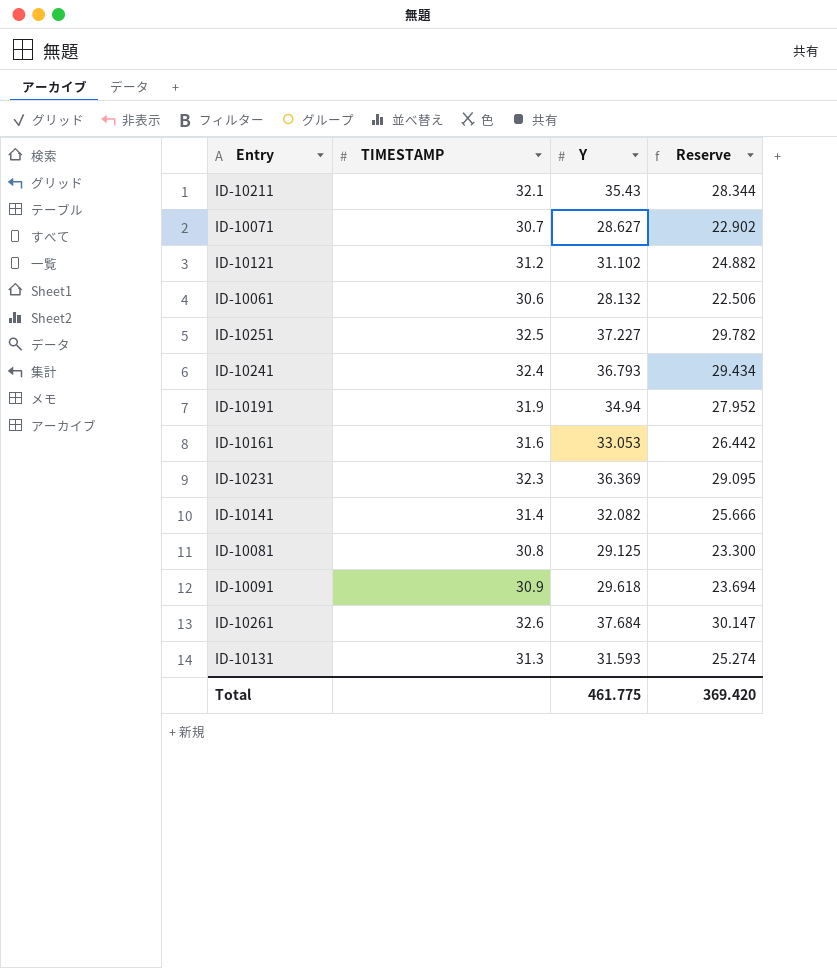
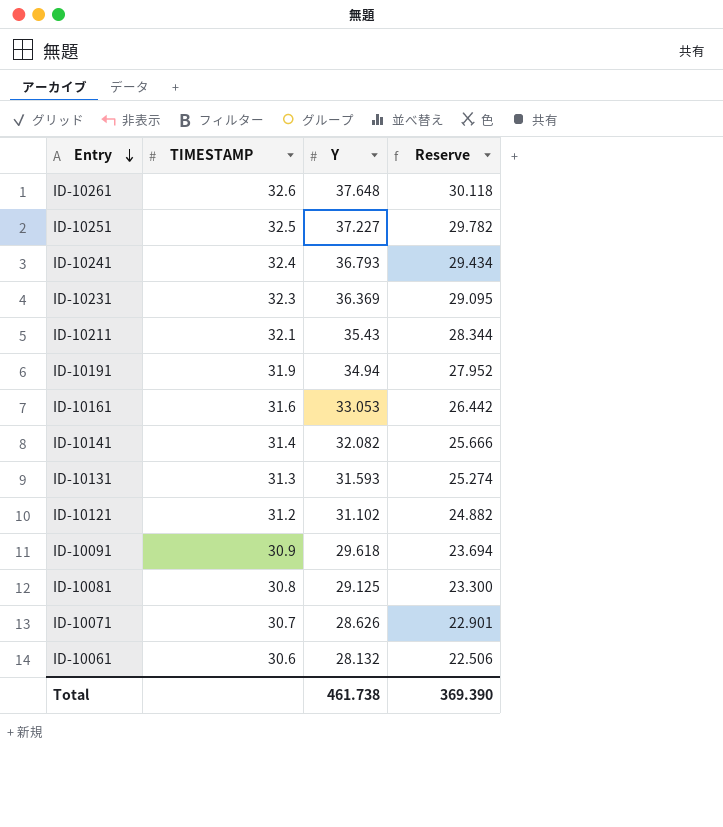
row order: none -> Entry descending
ID-10261 | Y: 37.684 -> 37.648
ID-10261 | Reserve: 30.147 -> 30.118
ID-10071 | Y: 28.627 -> 28.626
ID-10071 | Reserve: 22.902 -> 22.901
Total | Y: 461.775 -> 461.738
Total | Reserve: 369.420 -> 369.390

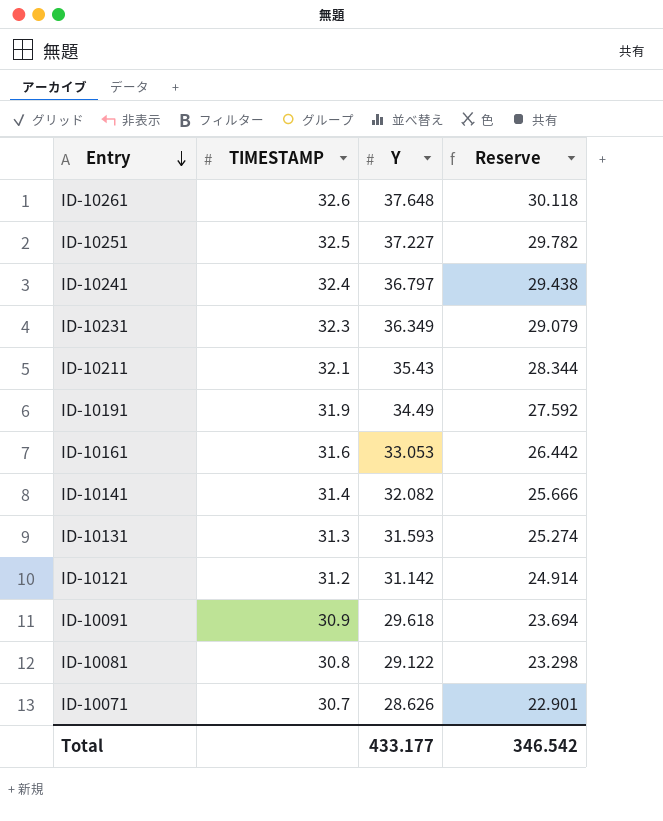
row ID-10061: 30.6 | 28.132 | 22.506 -> none
ID-10241 | Y: 36.793 -> 36.797
ID-10241 | Reserve: 29.434 -> 29.438
ID-10231 | Y: 36.369 -> 36.349
ID-10231 | Reserve: 29.095 -> 29.079
ID-10191 | Y: 34.94 -> 34.49
ID-10191 | Reserve: 27.952 -> 27.592
ID-10121 | Y: 31.102 -> 31.142
ID-10121 | Reserve: 24.882 -> 24.914
ID-10081 | Y: 29.125 -> 29.122
ID-10081 | Reserve: 23.300 -> 23.298
Total | Y: 461.738 -> 433.177
Total | Reserve: 369.390 -> 346.542

